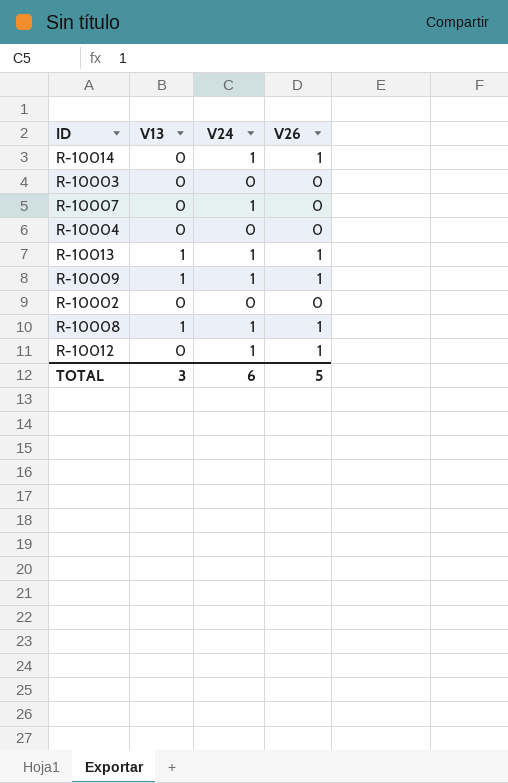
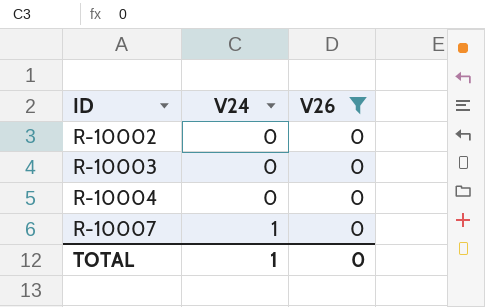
filter: none -> V26 = 0
row order: none -> ID ascending
column V13 | position: 2 -> none
TOTAL | V24: 6 -> 1
TOTAL | V26: 5 -> 0

